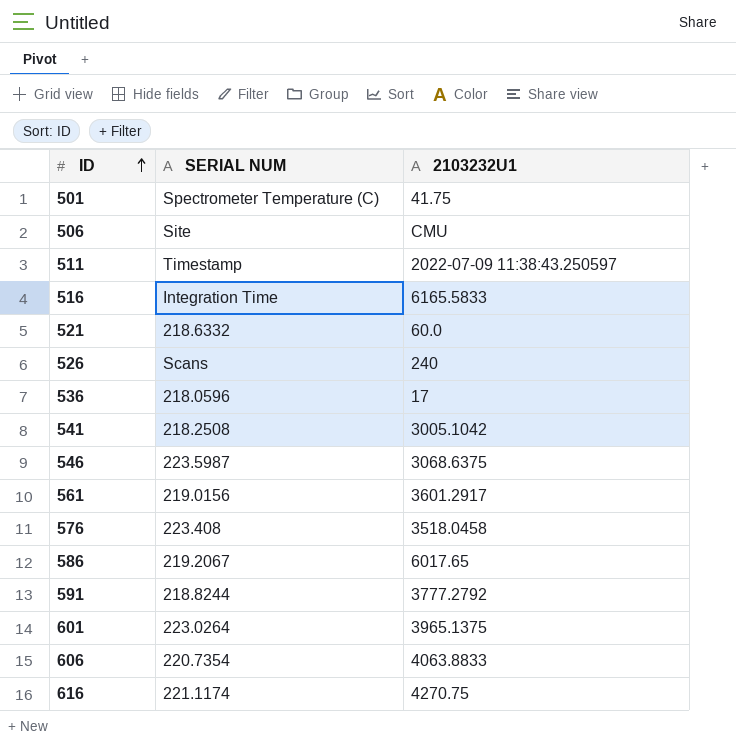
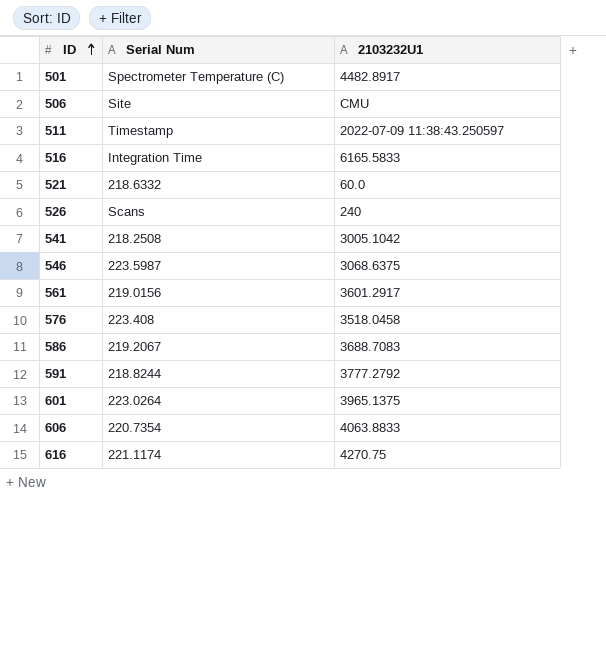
column name: SERIAL NUM -> Serial Num
row 536: 218.0596 | 17 -> none
501 | 2103232U1: 41.75 -> 4482.8917
586 | 2103232U1: 6017.65 -> 3688.7083

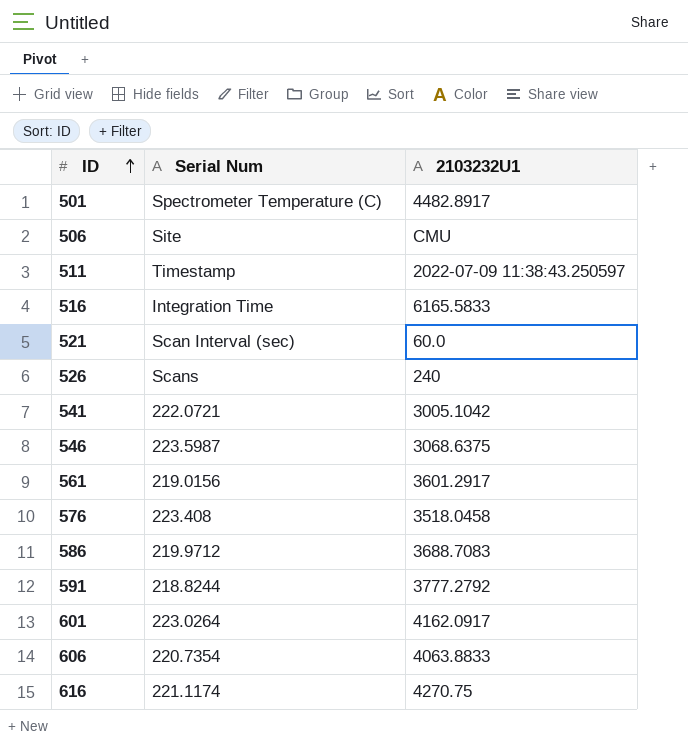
521 | Serial Num: 218.6332 -> Scan Interval (sec)
541 | Serial Num: 218.2508 -> 222.0721
586 | Serial Num: 219.2067 -> 219.9712
601 | 2103232U1: 3965.1375 -> 4162.0917

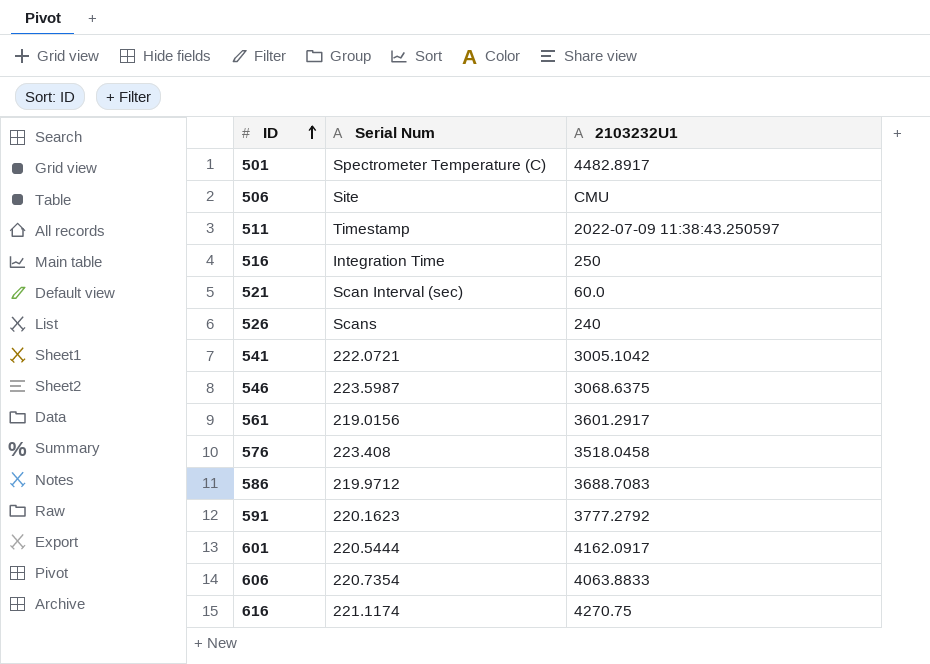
516 | 2103232U1: 6165.5833 -> 250
591 | Serial Num: 218.8244 -> 220.1623
601 | Serial Num: 223.0264 -> 220.5444

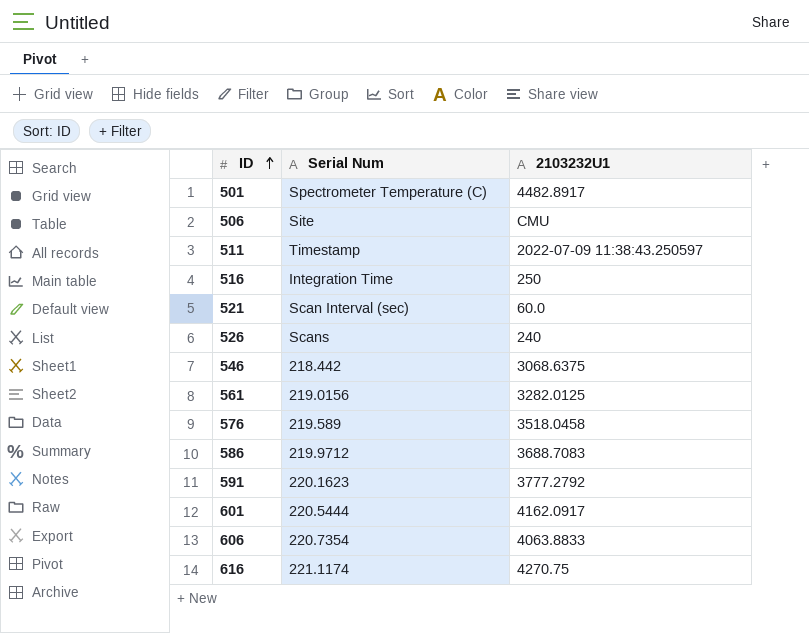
row 541: 222.0721 | 3005.1042 -> none
546 | Serial Num: 223.5987 -> 218.442
561 | 2103232U1: 3601.2917 -> 3282.0125
576 | Serial Num: 223.408 -> 219.589

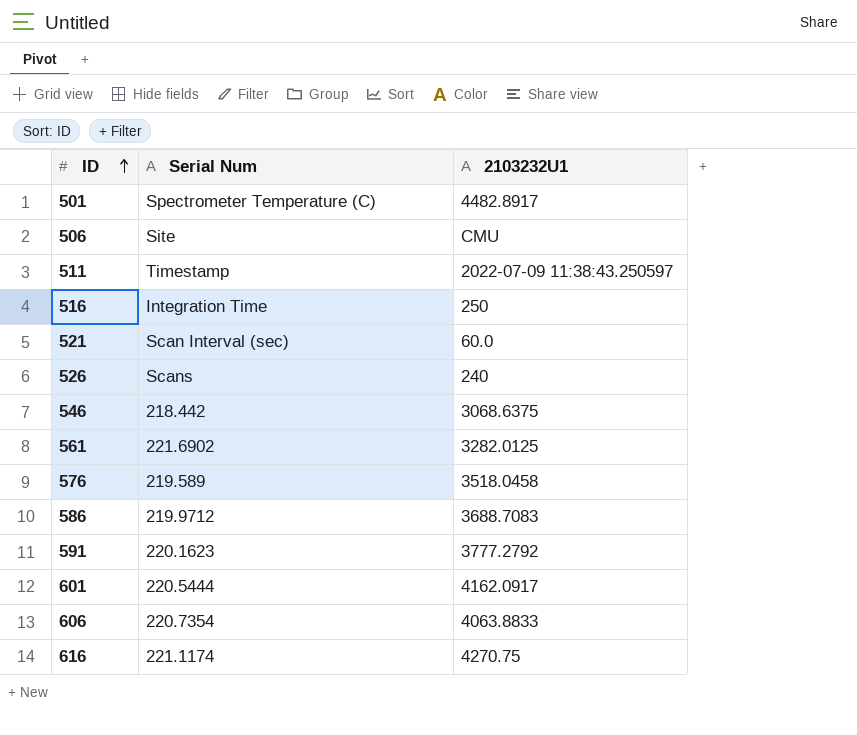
561 | Serial Num: 219.0156 -> 221.6902

